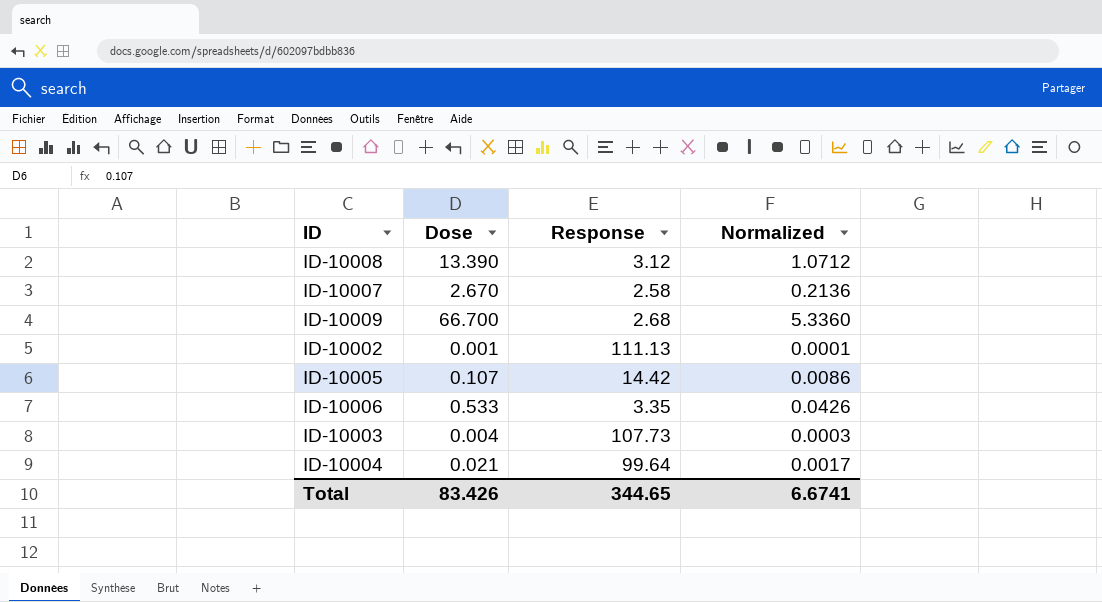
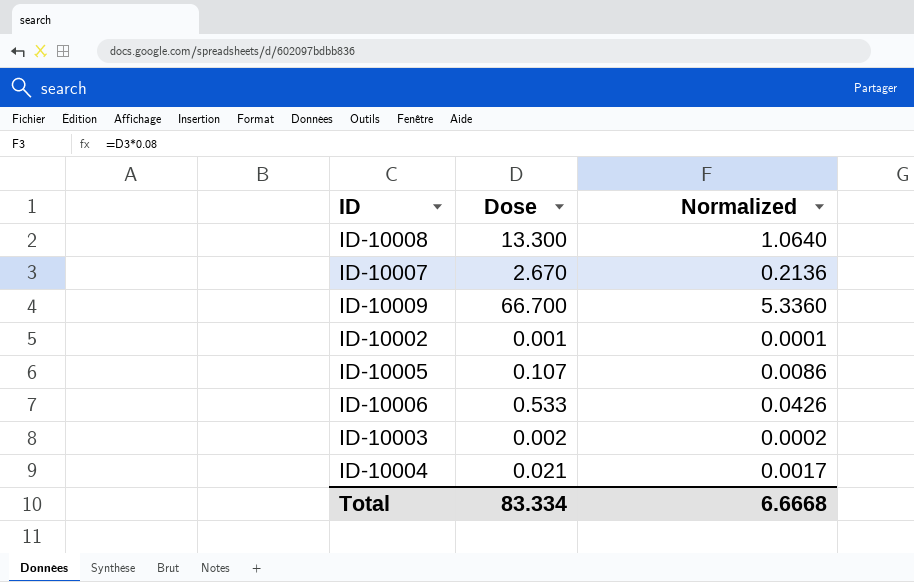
column Response | position: 3 -> none
ID-10008 | Dose: 13.390 -> 13.300
ID-10008 | Normalized: 1.0712 -> 1.0640
ID-10003 | Dose: 0.004 -> 0.002
ID-10003 | Normalized: 0.0003 -> 0.0002
Total | Dose: 83.426 -> 83.334
Total | Normalized: 6.6741 -> 6.6668

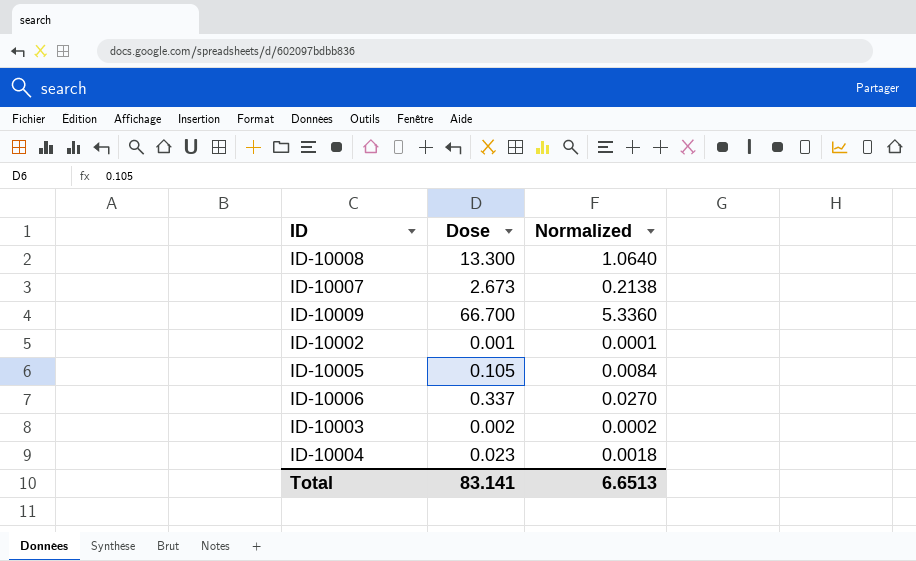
ID-10007 | Dose: 2.670 -> 2.673
ID-10007 | Normalized: 0.2136 -> 0.2138
ID-10005 | Dose: 0.107 -> 0.105
ID-10005 | Normalized: 0.0086 -> 0.0084
ID-10006 | Dose: 0.533 -> 0.337
ID-10006 | Normalized: 0.0426 -> 0.0270
ID-10004 | Dose: 0.021 -> 0.023
ID-10004 | Normalized: 0.0017 -> 0.0018
Total | Dose: 83.334 -> 83.141
Total | Normalized: 6.6668 -> 6.6513

